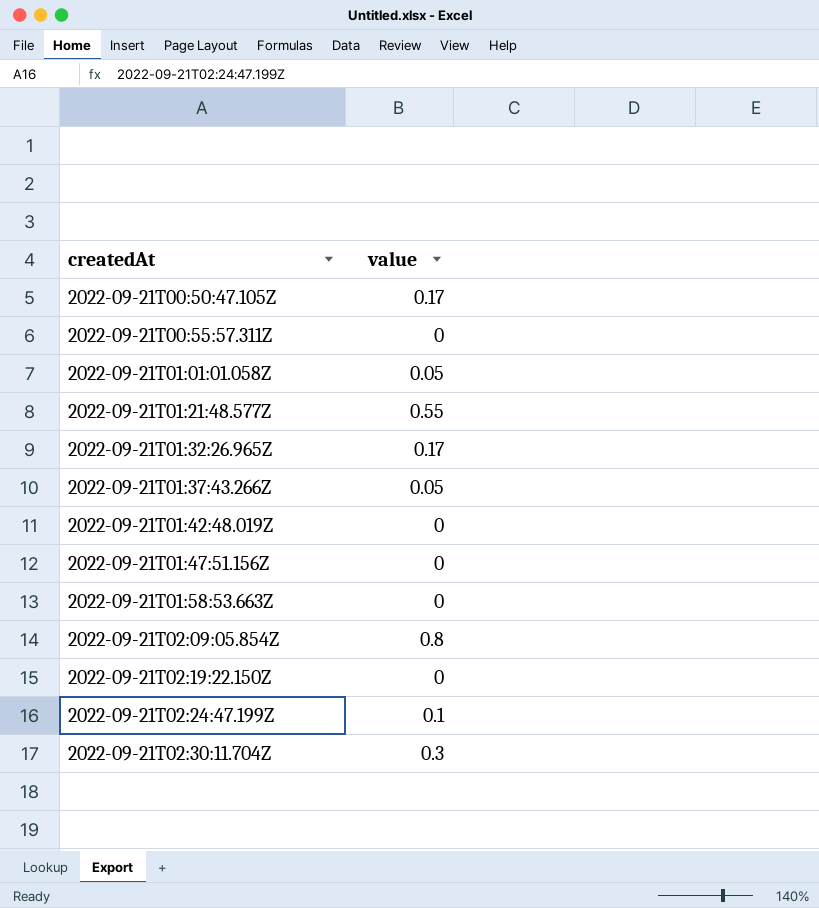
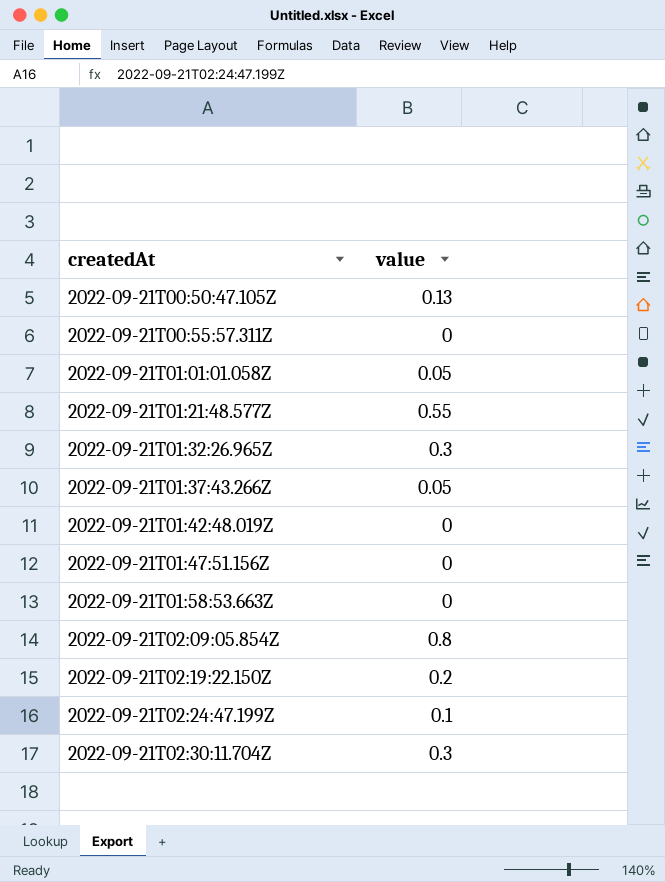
2022-09-21T00:50:47.105Z | value: 0.17 -> 0.13
2022-09-21T01:32:26.965Z | value: 0.17 -> 0.3
2022-09-21T02:19:22.150Z | value: 0 -> 0.2

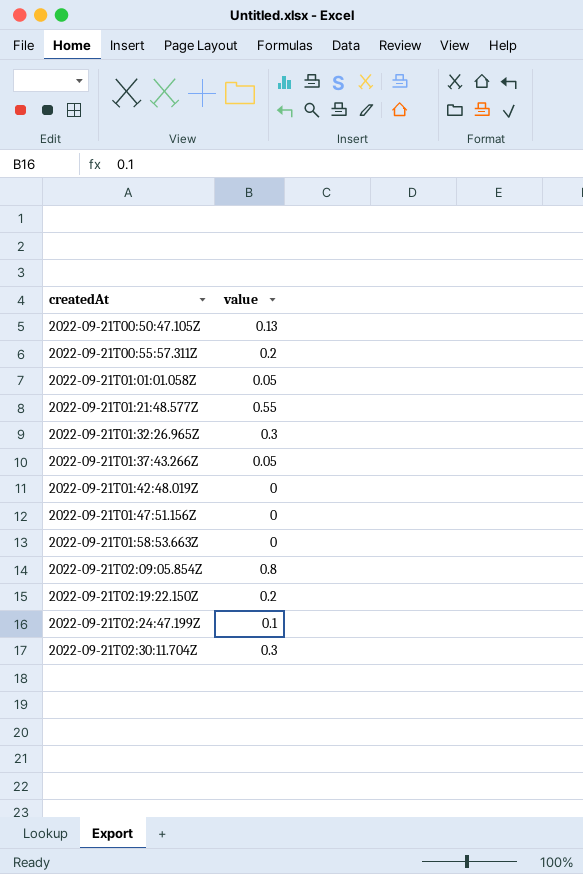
2022-09-21T00:55:57.311Z | value: 0 -> 0.2

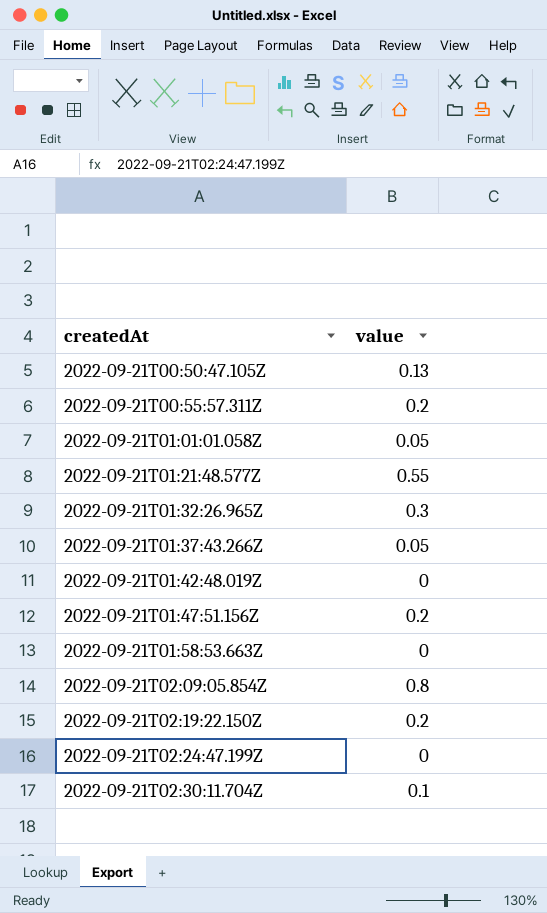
2022-09-21T01:47:51.156Z | value: 0 -> 0.2
2022-09-21T02:24:47.199Z | value: 0.1 -> 0
2022-09-21T02:30:11.704Z | value: 0.3 -> 0.1

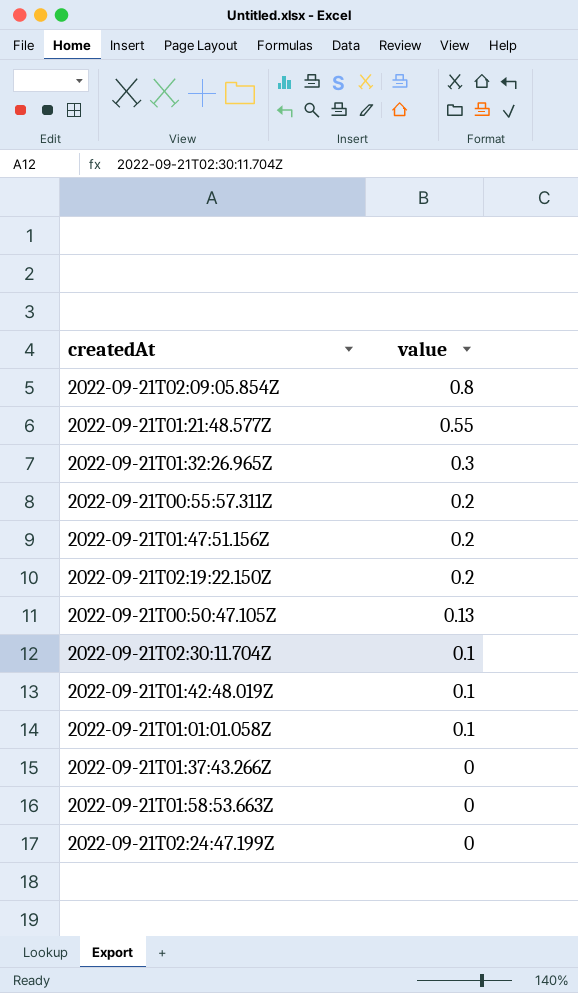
row order: createdAt ascending -> value descending
2022-09-21T01:42:48.019Z | value: 0 -> 0.1
2022-09-21T01:01:01.058Z | value: 0.05 -> 0.1
2022-09-21T01:37:43.266Z | value: 0.05 -> 0

